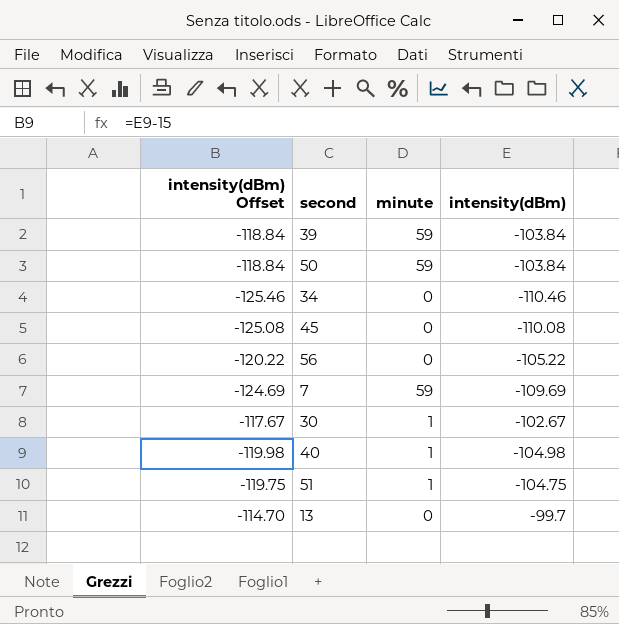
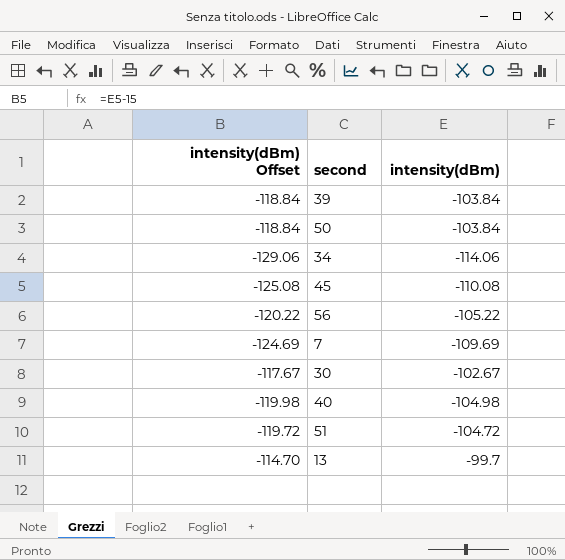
column minute | position: 3 -> none
34 | intensity(dBm) Offset: -125.46 -> -129.06
34 | intensity(dBm): -110.46 -> -114.06
51 | intensity(dBm) Offset: -119.75 -> -119.72
51 | intensity(dBm): -104.75 -> -104.72

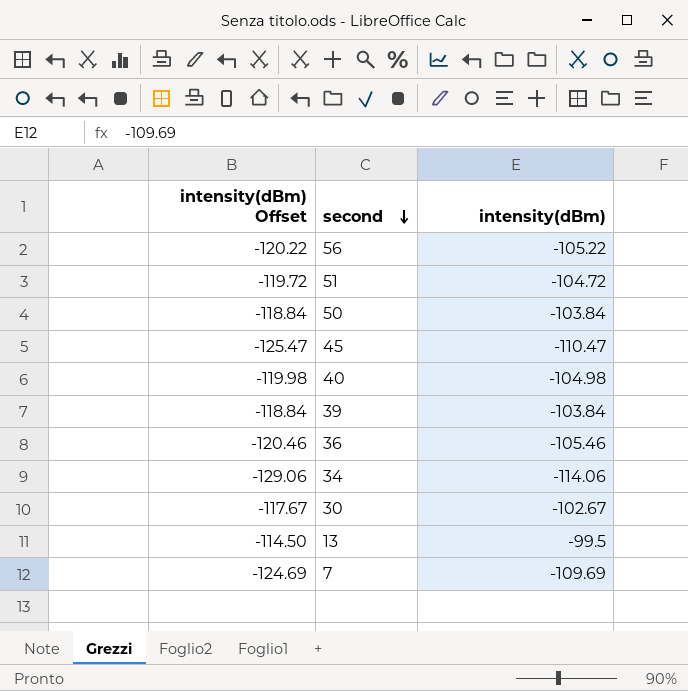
row order: none -> second descending
45 | intensity(dBm) Offset: -125.08 -> -125.47
45 | intensity(dBm): -110.08 -> -110.47
row 36: none -> -120.46 | -105.46
13 | intensity(dBm) Offset: -114.70 -> -114.50
13 | intensity(dBm): -99.7 -> -99.5

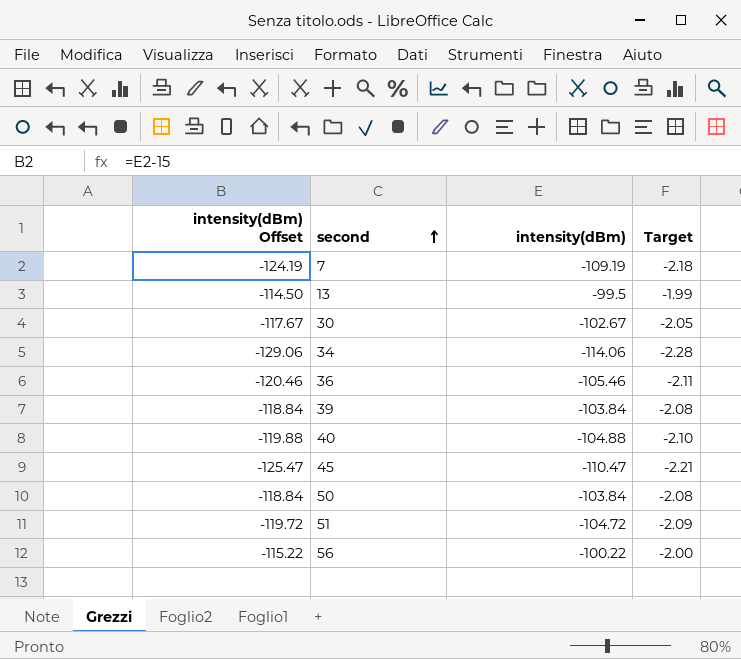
row order: second descending -> second ascending
column Target | formula: none -> [intensity(dBm)] * 0.02
7 | intensity(dBm) Offset: -124.69 -> -124.19
7 | intensity(dBm): -109.69 -> -109.19
40 | intensity(dBm) Offset: -119.98 -> -119.88
40 | intensity(dBm): -104.98 -> -104.88
56 | intensity(dBm) Offset: -120.22 -> -115.22
56 | intensity(dBm): -105.22 -> -100.22

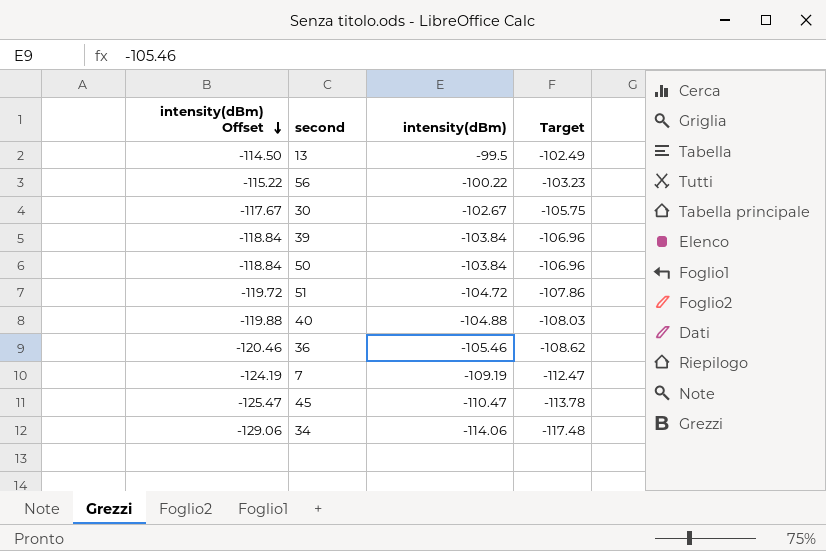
row order: second ascending -> intensity(dBm) Offset descending
column Target | formula: [intensity(dBm)] * 0.02 -> [intensity(dBm)] * 1.03

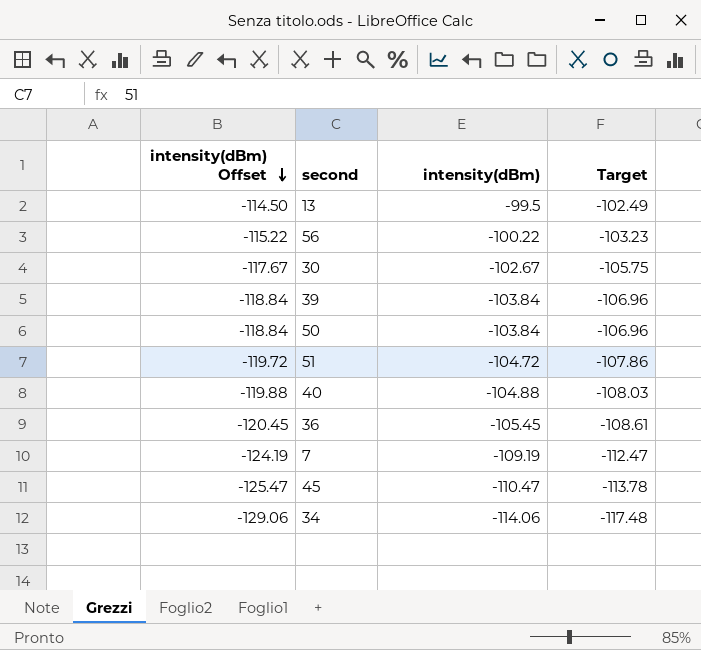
36 | intensity(dBm) Offset: -120.46 -> -120.45
36 | intensity(dBm): -105.46 -> -105.45
36 | Target: -108.62 -> -108.61

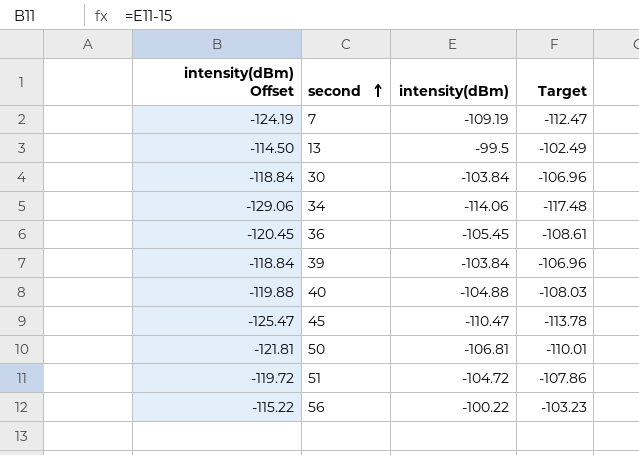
row order: intensity(dBm) Offset descending -> second ascending
30 | intensity(dBm) Offset: -117.67 -> -118.84
30 | intensity(dBm): -102.67 -> -103.84
30 | Target: -105.75 -> -106.96
50 | intensity(dBm) Offset: -118.84 -> -121.81
50 | intensity(dBm): -103.84 -> -106.81
50 | Target: -106.96 -> -110.01

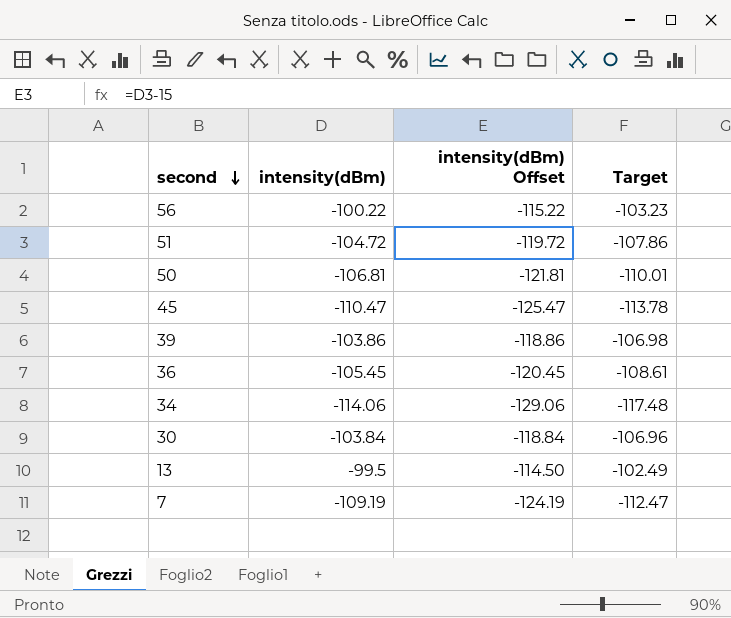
row order: second ascending -> second descending
column intensity(dBm) Offset | position: 1 -> 3
row 40: -119.88 | -104.88 | -108.03 -> none
39 | intensity(dBm): -103.84 -> -103.86
39 | intensity(dBm) Offset: -118.84 -> -118.86
39 | Target: -106.96 -> -106.98

